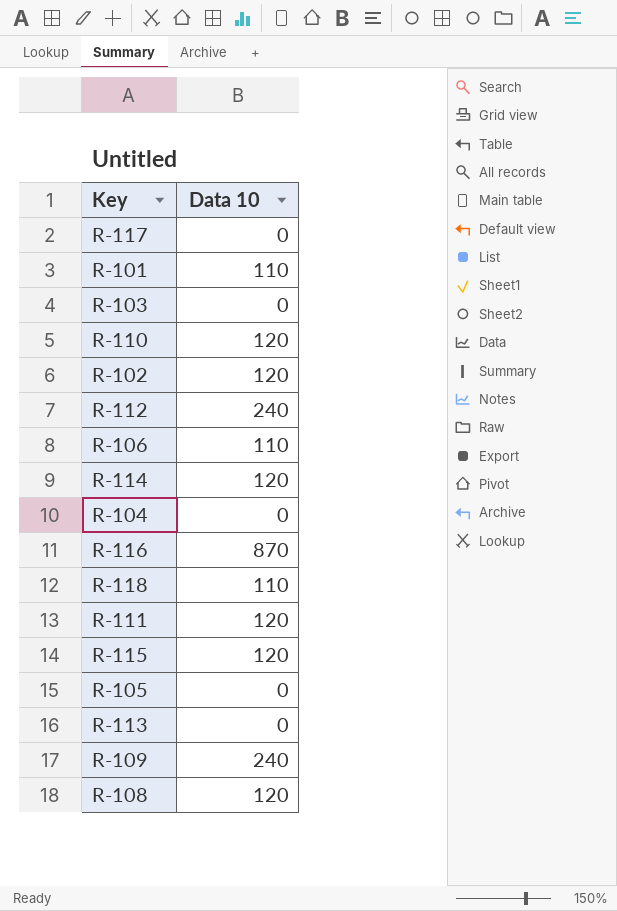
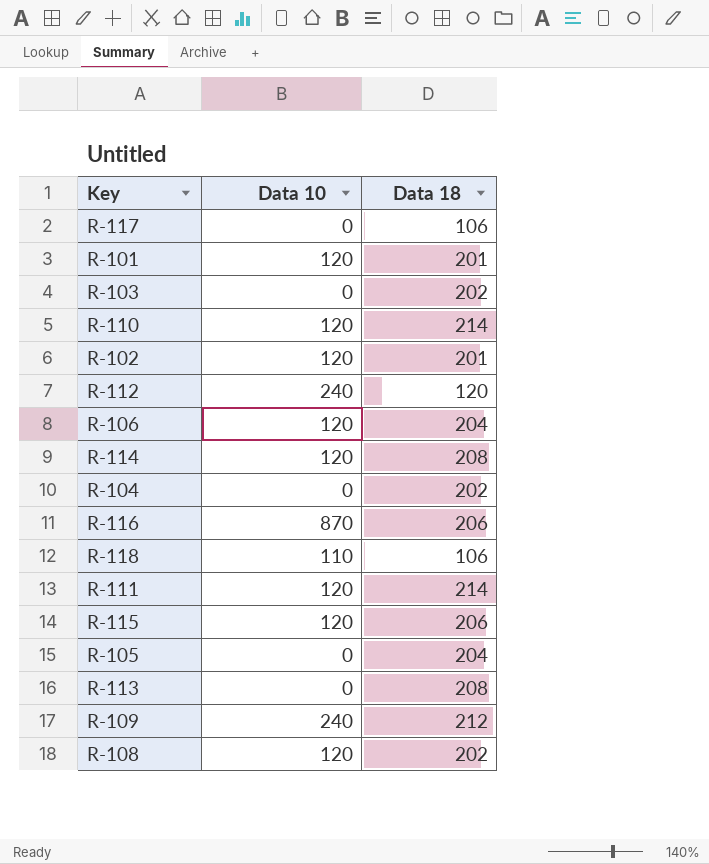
column Data 18 | position: none -> 3
R-101 | Data 10: 110 -> 120
R-106 | Data 10: 110 -> 120

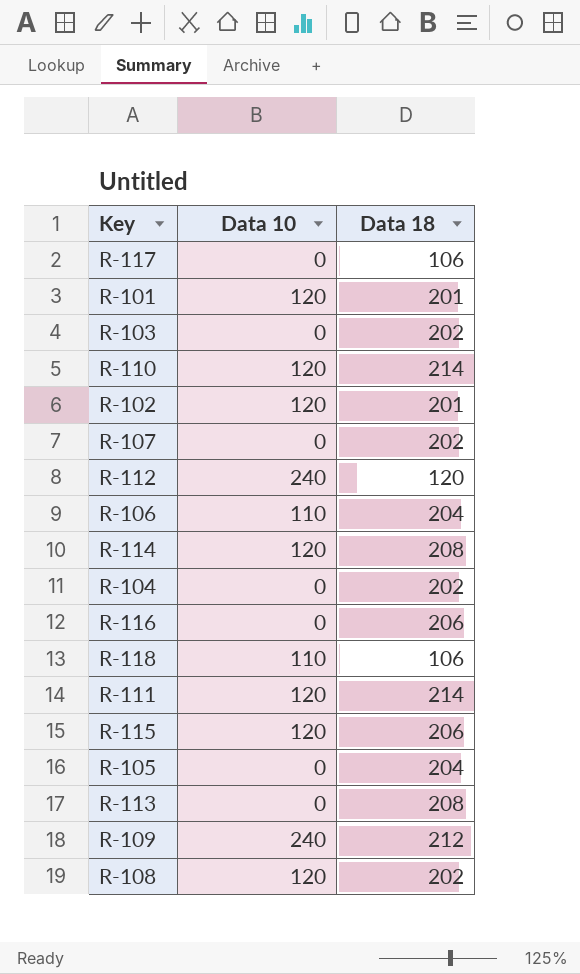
row R-107: none -> 0 | 202
R-106 | Data 10: 120 -> 110
R-116 | Data 10: 870 -> 0

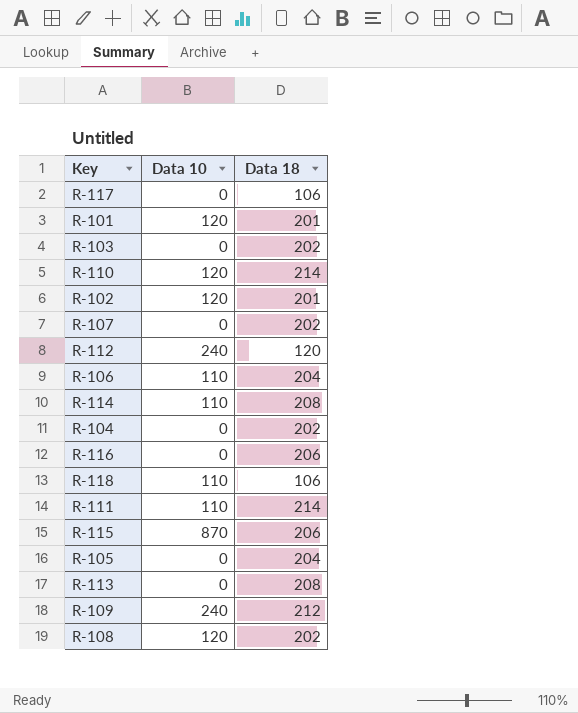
R-114 | Data 10: 120 -> 110
R-111 | Data 10: 120 -> 110
R-115 | Data 10: 120 -> 870

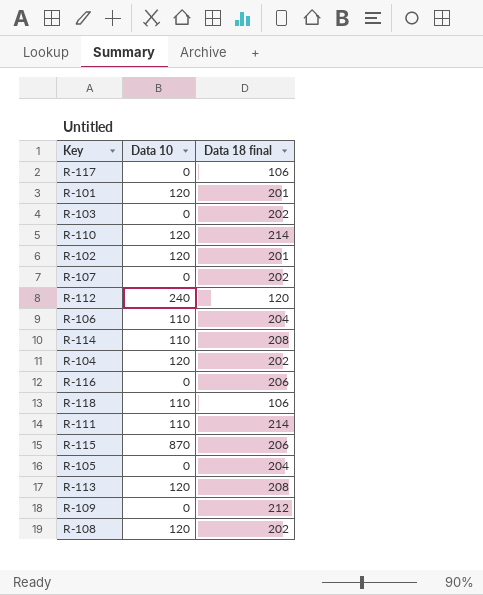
column name: Data 18 -> Data 18 final
R-104 | Data 10: 0 -> 120
R-113 | Data 10: 0 -> 120
R-109 | Data 10: 240 -> 0

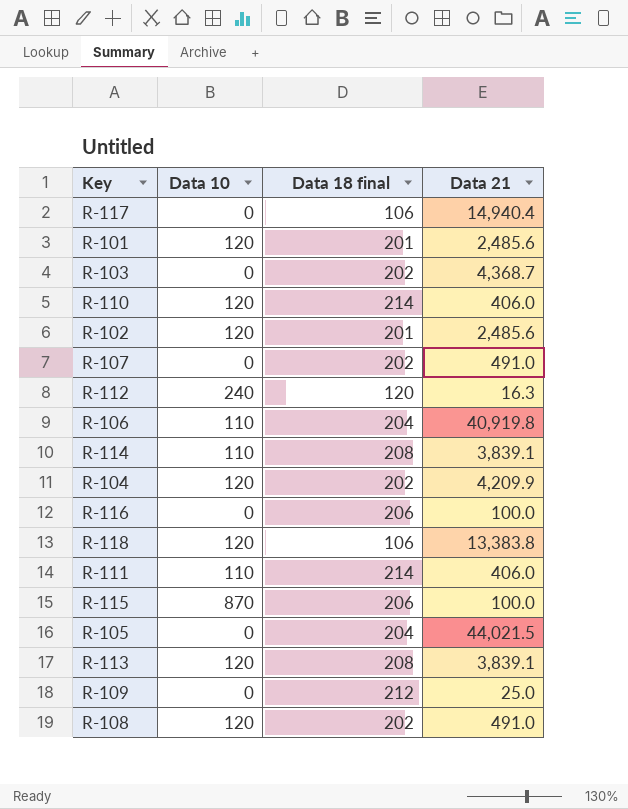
column Data 21 | position: none -> 4
R-118 | Data 10: 110 -> 120

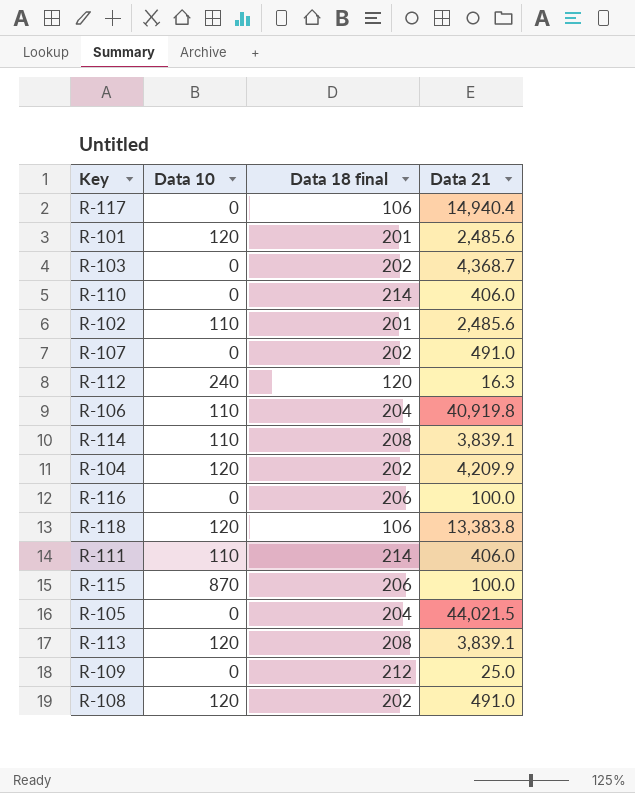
R-110 | Data 10: 120 -> 0
R-102 | Data 10: 120 -> 110

